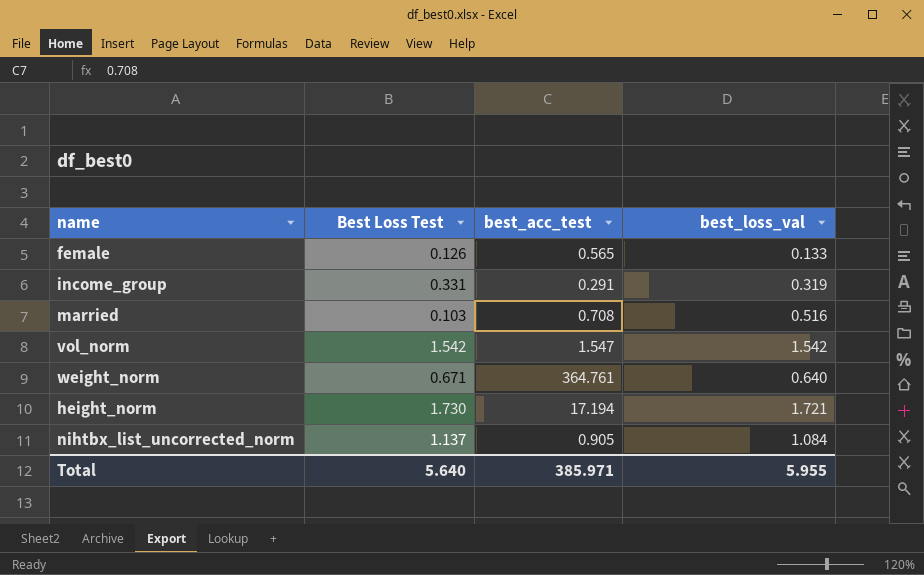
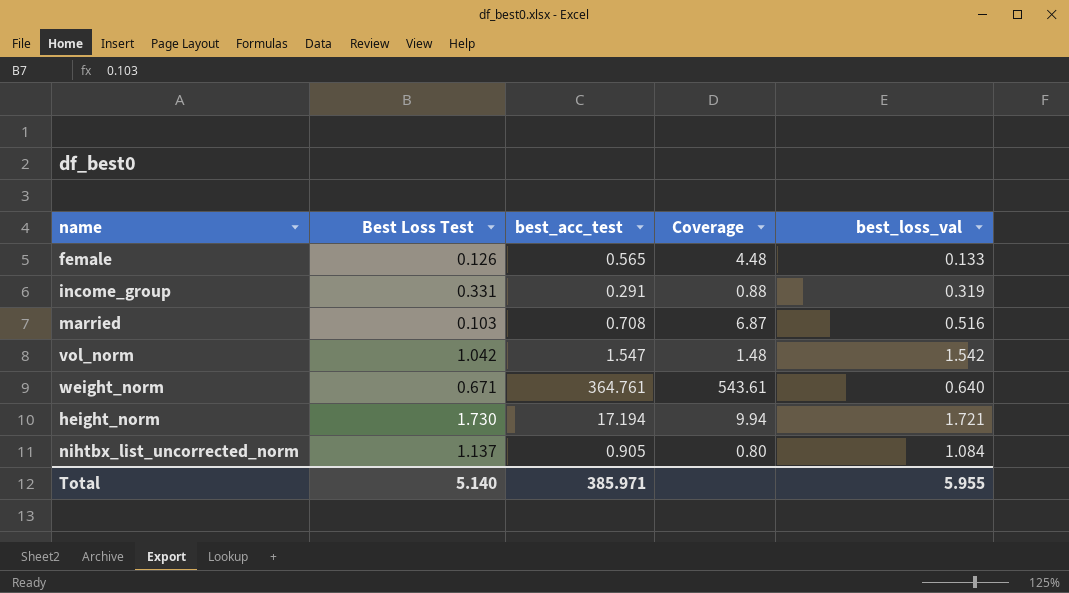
column Coverage | formula: none -> [best_acc_test] / [Best Loss Test]
vol_norm | Best Loss Test: 1.542 -> 1.042
Total | Best Loss Test: 5.640 -> 5.140

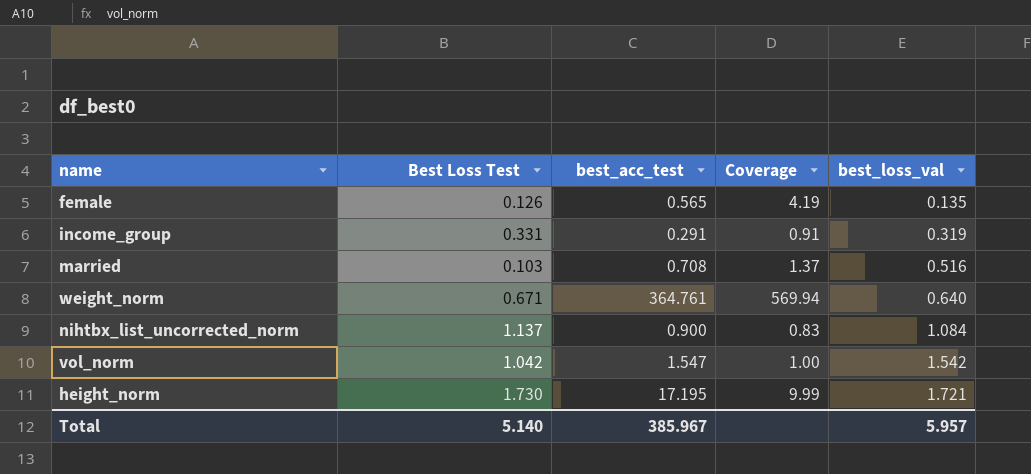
row order: none -> best_loss_val ascending
column Coverage | formula: [best_acc_test] / [Best Loss Test] -> [best_acc_test] / [best_loss_val]
female | best_loss_val: 0.133 -> 0.135
nihtbx_list_uncorrected_norm | best_acc_test: 0.905 -> 0.900
height_norm | best_acc_test: 17.194 -> 17.195
Total | best_acc_test: 385.971 -> 385.967
Total | best_loss_val: 5.955 -> 5.957

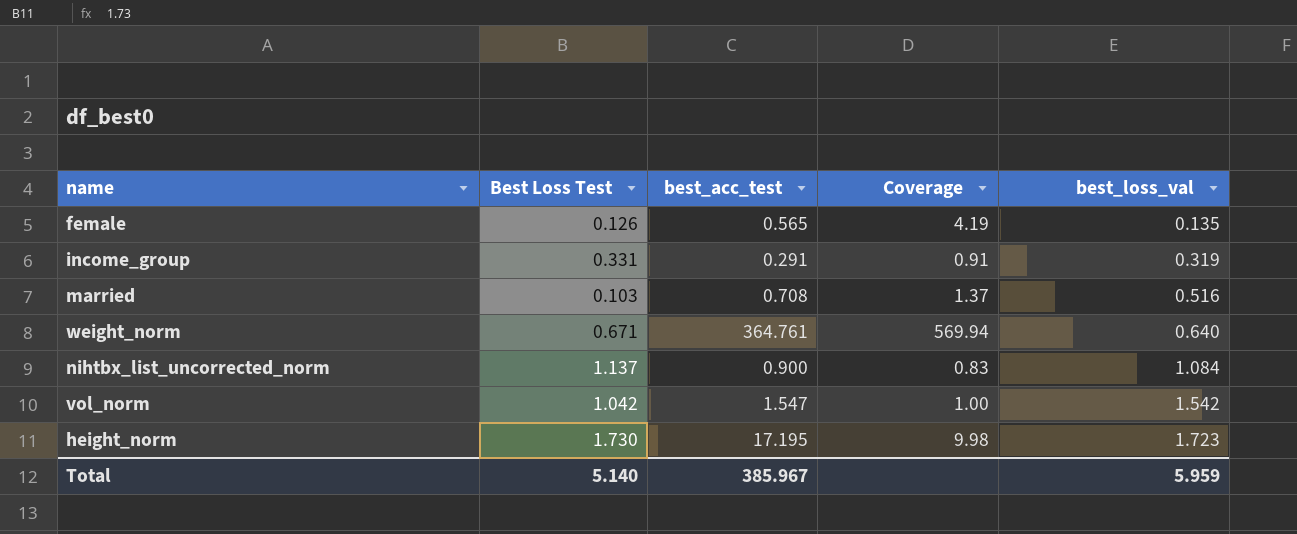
height_norm | Coverage: 9.99 -> 9.98
height_norm | best_loss_val: 1.721 -> 1.723
Total | best_loss_val: 5.957 -> 5.959

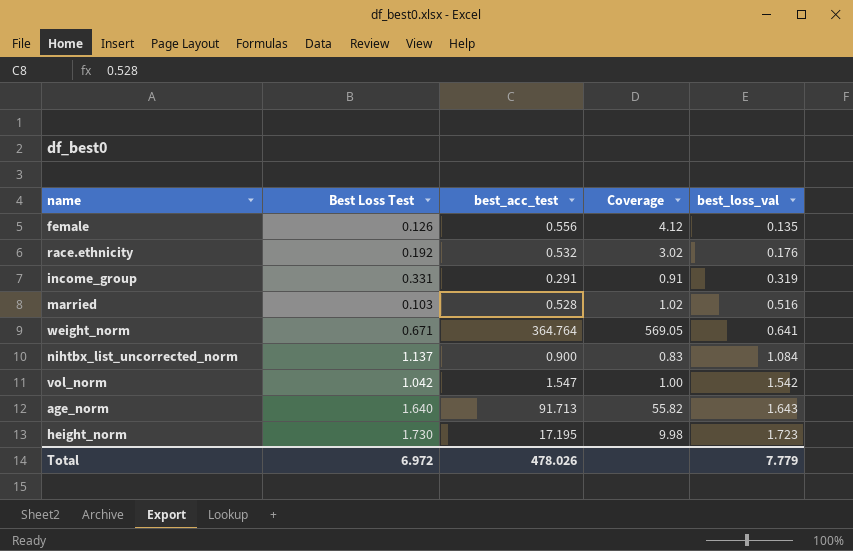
female | best_acc_test: 0.565 -> 0.556
female | Coverage: 4.19 -> 4.12
row race.ethnicity: none -> 0.192 | 0.532 | 3.02 | 0.176
married | best_acc_test: 0.708 -> 0.528
married | Coverage: 1.37 -> 1.02
weight_norm | best_acc_test: 364.761 -> 364.764
weight_norm | Coverage: 569.94 -> 569.05
weight_norm | best_loss_val: 0.640 -> 0.641
row age_norm: none -> 1.640 | 91.713 | 55.82 | 1.643
Total | Best Loss Test: 5.140 -> 6.972
Total | best_acc_test: 385.967 -> 478.026
Total | best_loss_val: 5.959 -> 7.779

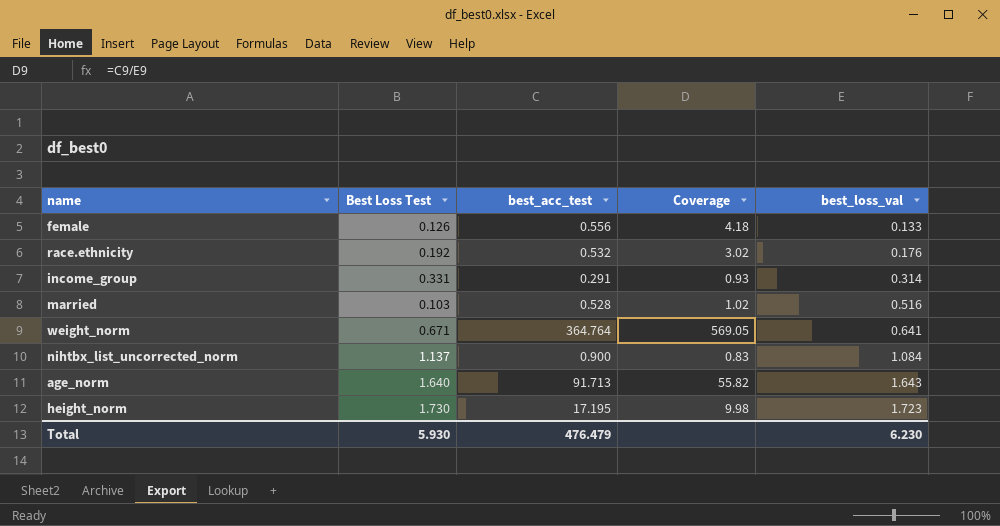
row vol_norm: 1.042 | 1.547 | 1.00 | 1.542 -> none
female | Coverage: 4.12 -> 4.18
female | best_loss_val: 0.135 -> 0.133
income_group | Coverage: 0.91 -> 0.93
income_group | best_loss_val: 0.319 -> 0.314
Total | Best Loss Test: 6.972 -> 5.930
Total | best_acc_test: 478.026 -> 476.479
Total | best_loss_val: 7.779 -> 6.230

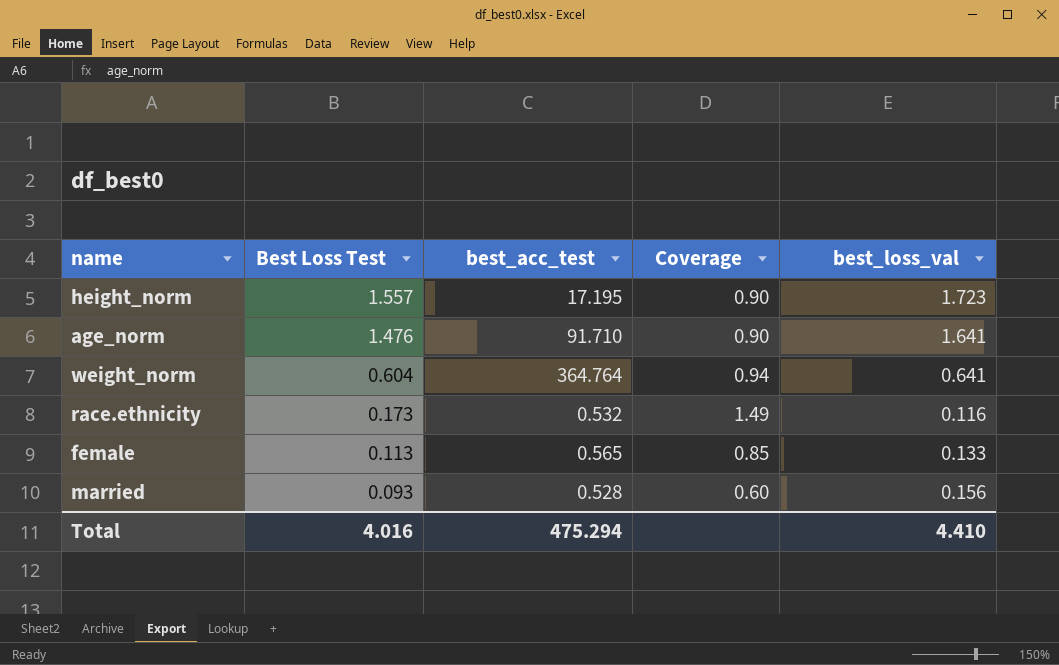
row order: best_loss_val ascending -> Best Loss Test descending
column Coverage | formula: [best_acc_test] / [best_loss_val] -> [Best Loss Test] / [best_loss_val]
row income_group: 0.331 | 0.291 | 0.93 | 0.314 -> none
row nihtbx_list_uncorrected_norm: 1.137 | 0.900 | 0.83 | 1.084 -> none
height_norm | Best Loss Test: 1.730 -> 1.557
age_norm | Best Loss Test: 1.640 -> 1.476
age_norm | best_acc_test: 91.713 -> 91.710
age_norm | best_loss_val: 1.643 -> 1.641
weight_norm | Best Loss Test: 0.671 -> 0.604
race.ethnicity | Best Loss Test: 0.192 -> 0.173
race.ethnicity | best_loss_val: 0.176 -> 0.116
female | Best Loss Test: 0.126 -> 0.113
female | best_acc_test: 0.556 -> 0.565
married | Best Loss Test: 0.103 -> 0.093
married | best_loss_val: 0.516 -> 0.156
Total | Best Loss Test: 5.930 -> 4.016
Total | best_acc_test: 476.479 -> 475.294
Total | best_loss_val: 6.230 -> 4.410

